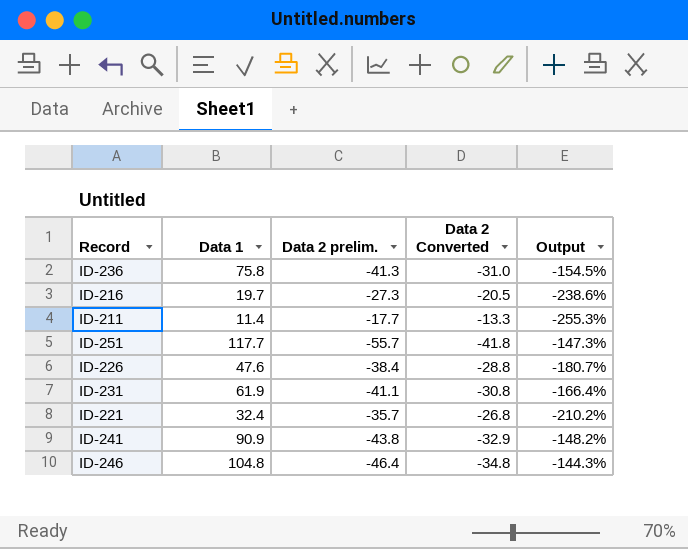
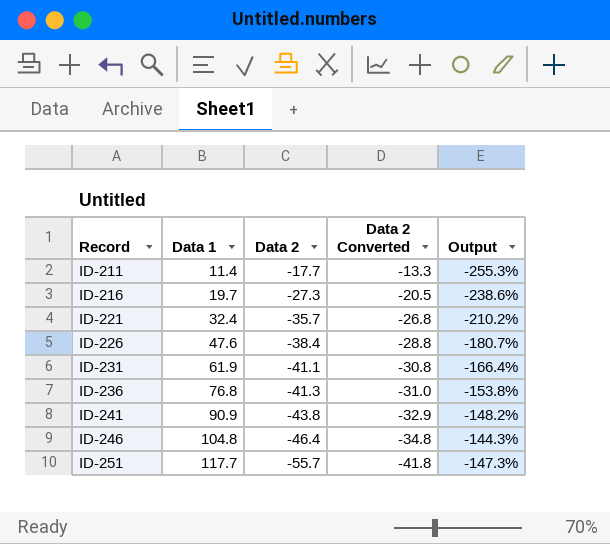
row order: none -> Record ascending
column name: Data 2 prelim. -> Data 2
ID-236 | Data 1: 75.8 -> 76.8
ID-236 | Output: -154.5% -> -153.8%

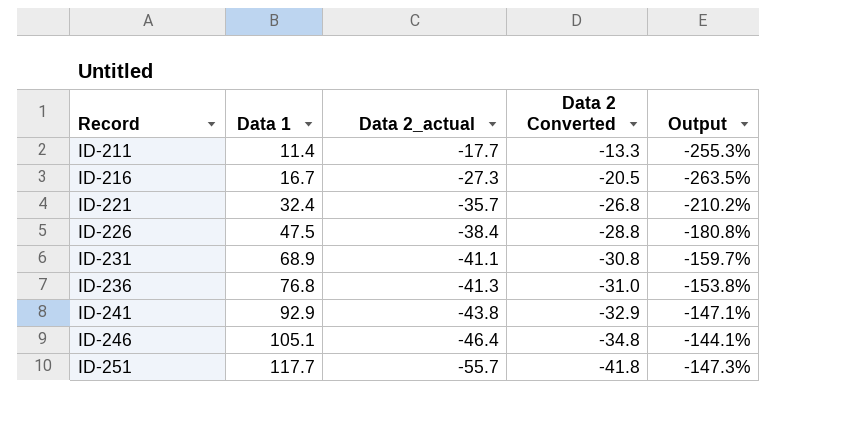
column name: Data 2 -> Data 2_actual
ID-216 | Data 1: 19.7 -> 16.7
ID-216 | Output: -238.6% -> -263.5%
ID-226 | Data 1: 47.6 -> 47.5
ID-226 | Output: -180.7% -> -180.8%
ID-231 | Data 1: 61.9 -> 68.9
ID-231 | Output: -166.4% -> -159.7%
ID-241 | Data 1: 90.9 -> 92.9
ID-241 | Output: -148.2% -> -147.1%
ID-246 | Data 1: 104.8 -> 105.1
ID-246 | Output: -144.3% -> -144.1%

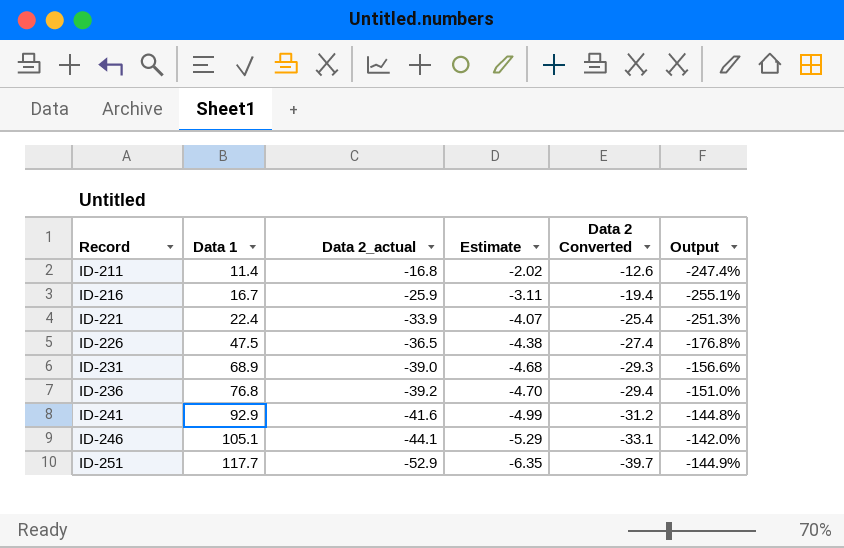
column Estimate | formula: none -> [Data 2_actual] * 0.12
ID-211 | Data 2_actual: -17.7 -> -16.8
ID-211 | Data 2 Converted: -13.3 -> -12.6
ID-211 | Output: -255.3% -> -247.4%
ID-216 | Data 2_actual: -27.3 -> -25.9
ID-216 | Data 2 Converted: -20.5 -> -19.4
ID-216 | Output: -263.5% -> -255.1%
ID-221 | Data 1: 32.4 -> 22.4
ID-221 | Data 2_actual: -35.7 -> -33.9
ID-221 | Data 2 Converted: -26.8 -> -25.4
ID-221 | Output: -210.2% -> -251.3%
ID-226 | Data 2_actual: -38.4 -> -36.5
ID-226 | Data 2 Converted: -28.8 -> -27.4
ID-226 | Output: -180.8% -> -176.8%
ID-231 | Data 2_actual: -41.1 -> -39.0
ID-231 | Data 2 Converted: -30.8 -> -29.3
ID-231 | Output: -159.7% -> -156.6%
ID-236 | Data 2_actual: -41.3 -> -39.2
ID-236 | Data 2 Converted: -31.0 -> -29.4
ID-236 | Output: -153.8% -> -151.0%
ID-241 | Data 2_actual: -43.8 -> -41.6
ID-241 | Data 2 Converted: -32.9 -> -31.2
ID-241 | Output: -147.1% -> -144.8%
ID-246 | Data 2_actual: -46.4 -> -44.1
ID-246 | Data 2 Converted: -34.8 -> -33.1
ID-246 | Output: -144.1% -> -142.0%
ID-251 | Data 2_actual: -55.7 -> -52.9
ID-251 | Data 2 Converted: -41.8 -> -39.7
ID-251 | Output: -147.3% -> -144.9%

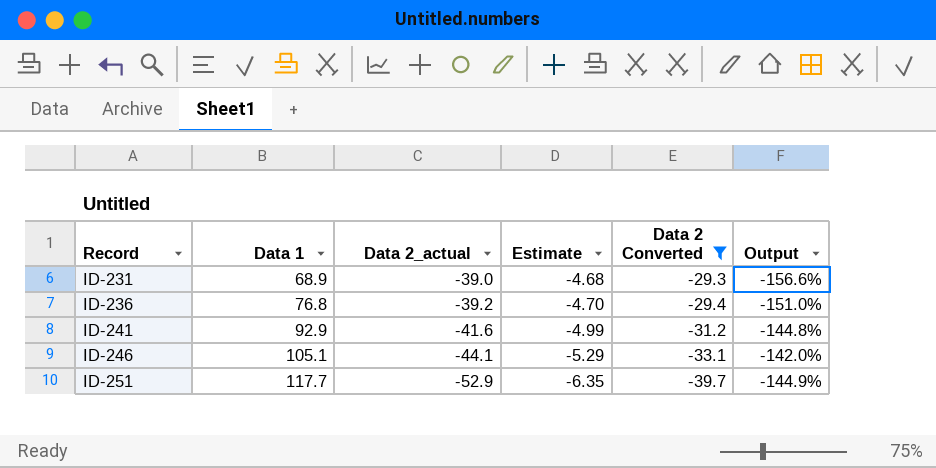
filter: none -> Data 2 Converted <= -29.3

